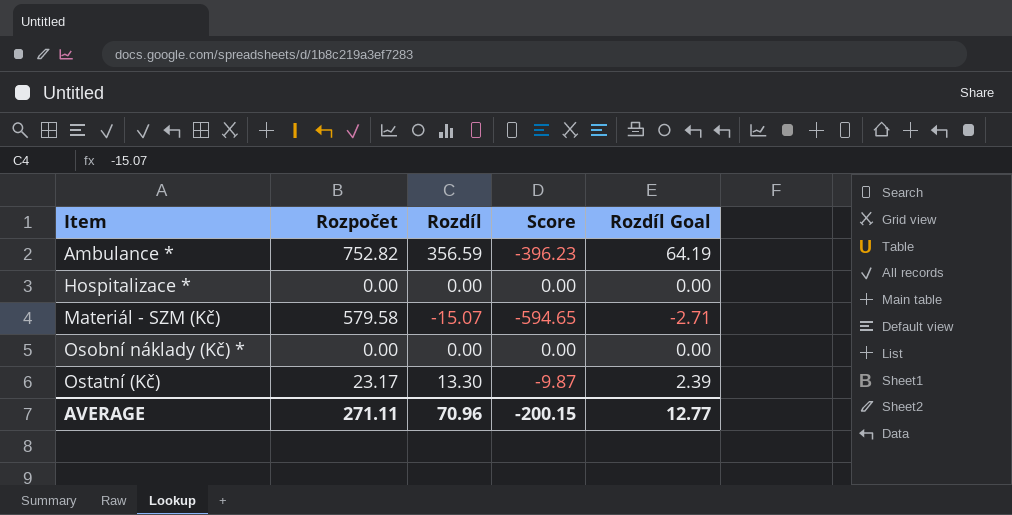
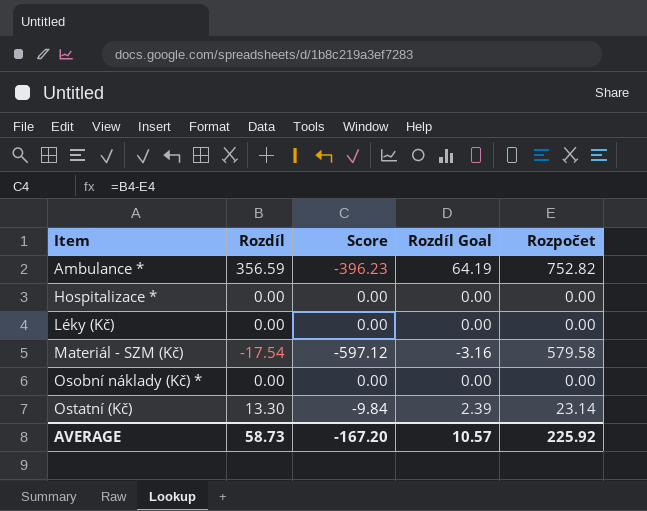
column Rozpočet | position: 2 -> 5
row Léky (Kč): none -> 0.00 | 0.00 | 0.00 | 0.00
Materiál - SZM (Kč) | Rozdíl: -15.07 -> -17.54
Materiál - SZM (Kč) | Score: -594.65 -> -597.12
Materiál - SZM (Kč) | Rozdíl Goal: -2.71 -> -3.16
Ostatní (Kč) | Score: -9.87 -> -9.84
Ostatní (Kč) | Rozpočet: 23.17 -> 23.14
AVERAGE | Rozdíl: 70.96 -> 58.73
AVERAGE | Score: -200.15 -> -167.20
AVERAGE | Rozdíl Goal: 12.77 -> 10.57
AVERAGE | Rozpočet: 271.11 -> 225.92

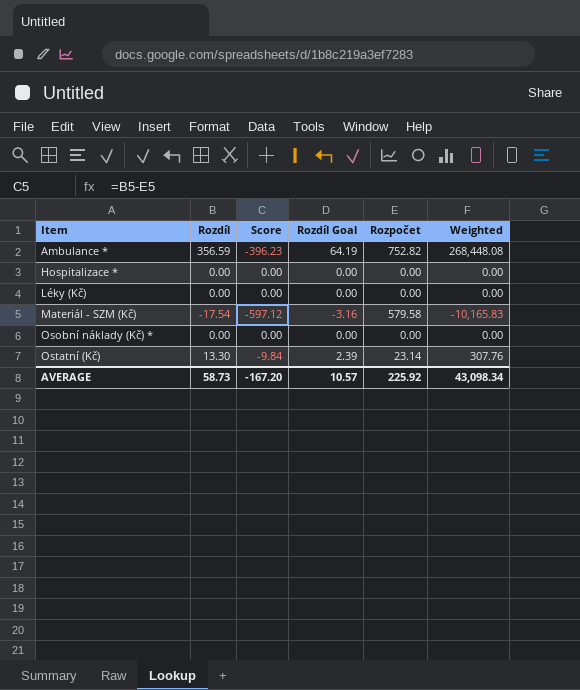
column Weighted | formula: none -> [Rozdíl] * [Rozpočet]

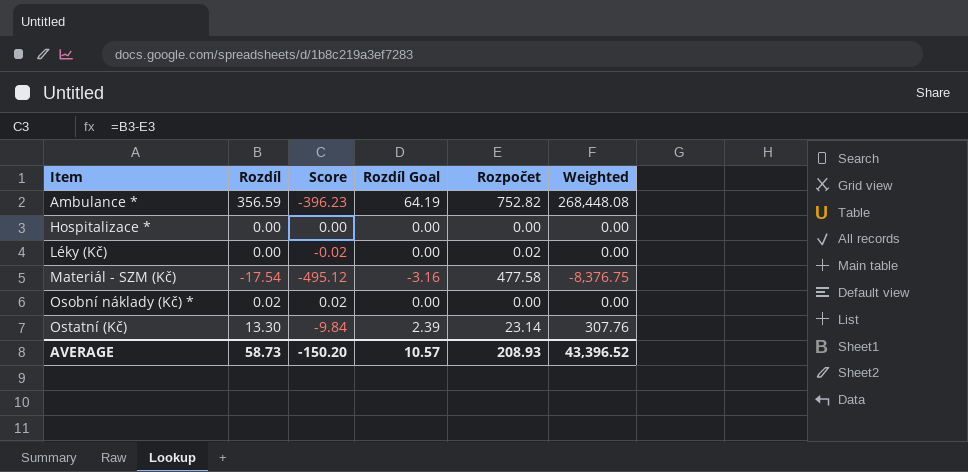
Léky (Kč) | Score: 0.00 -> -0.02
Léky (Kč) | Rozpočet: 0.00 -> 0.02
Materiál - SZM (Kč) | Score: -597.12 -> -495.12
Materiál - SZM (Kč) | Rozpočet: 579.58 -> 477.58
Materiál - SZM (Kč) | Weighted: -10,165.83 -> -8,376.75
Osobní náklady (Kč) * | Rozdíl: 0.00 -> 0.02
Osobní náklady (Kč) * | Score: 0.00 -> 0.02
AVERAGE | Score: -167.20 -> -150.20
AVERAGE | Rozpočet: 225.92 -> 208.93
AVERAGE | Weighted: 43,098.34 -> 43,396.52

